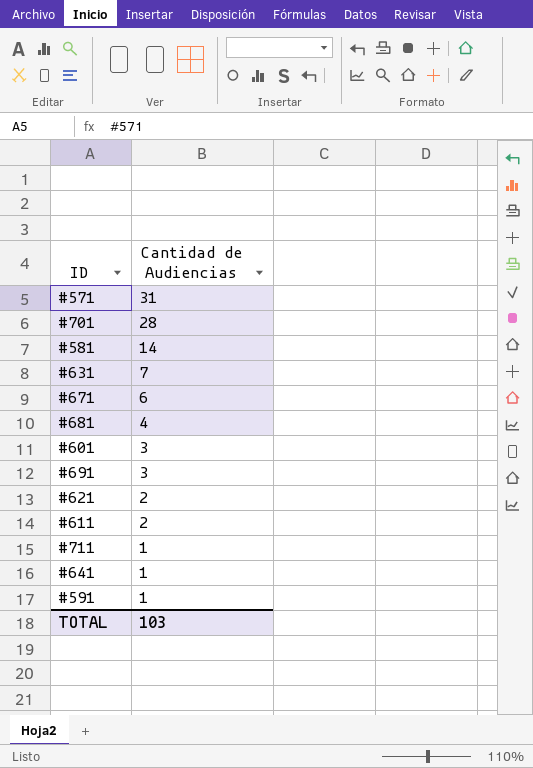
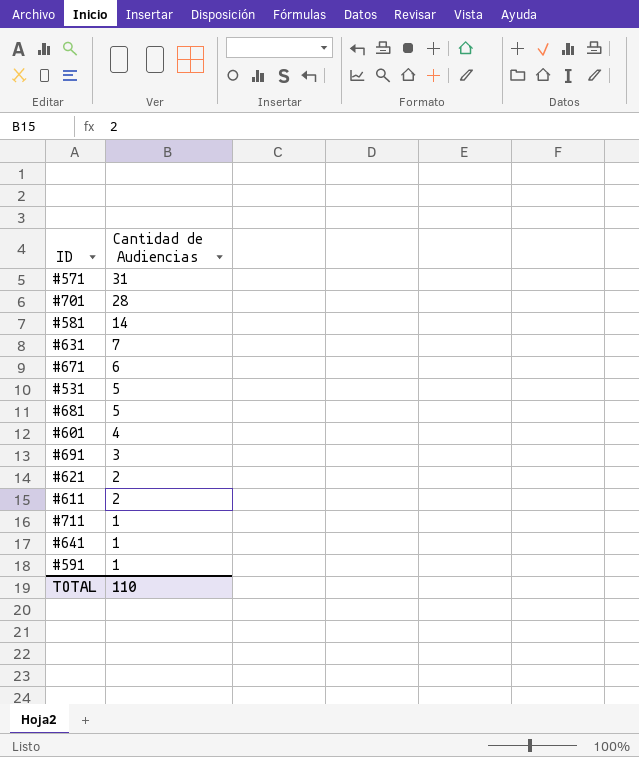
row #531: none -> 5
#681 | Cantidad de Audiencias: 4 -> 5
#601 | Cantidad de Audiencias: 3 -> 4
TOTAL | Cantidad de Audiencias: 103 -> 110

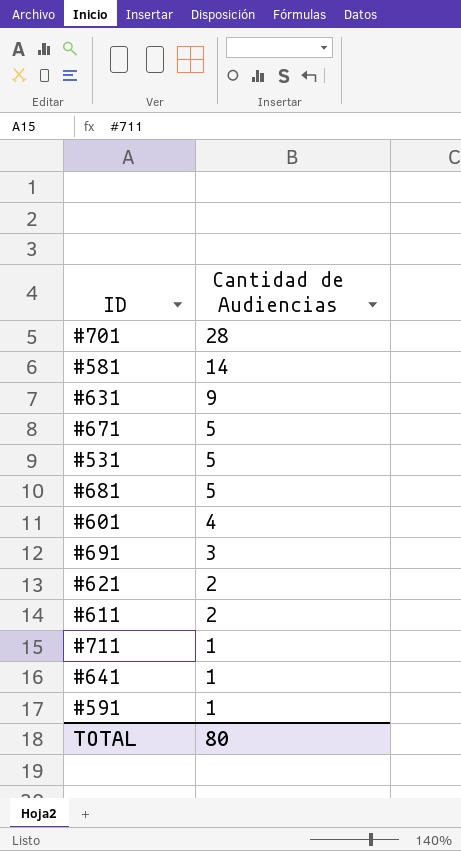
row #571: 31 -> none
#631 | Cantidad de Audiencias: 7 -> 9
#671 | Cantidad de Audiencias: 6 -> 5
TOTAL | Cantidad de Audiencias: 110 -> 80

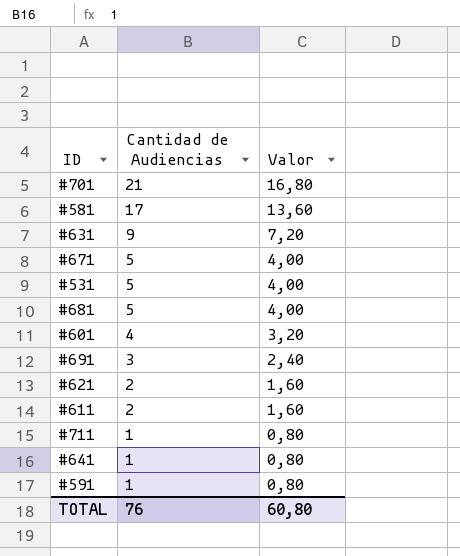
column Valor | formula: none -> [Cantidad de Audiencias] * 0,8
#701 | Cantidad de Audiencias: 28 -> 21
#581 | Cantidad de Audiencias: 14 -> 17
TOTAL | Cantidad de Audiencias: 80 -> 76

